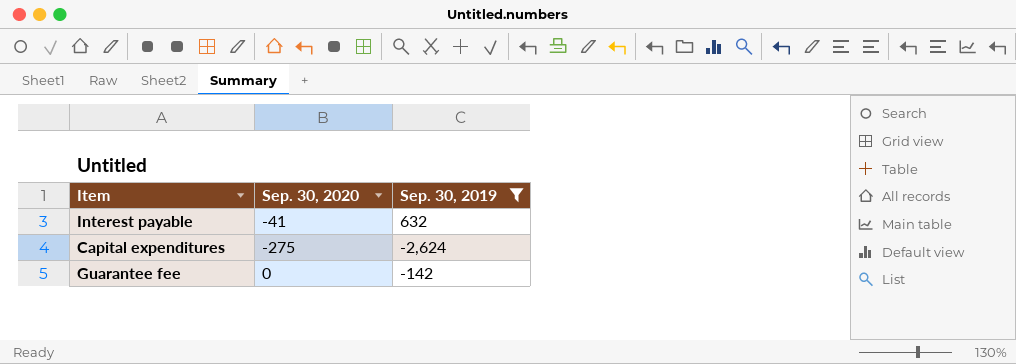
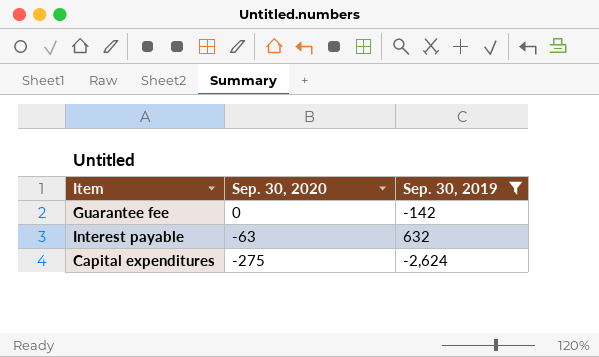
row order: none -> Sep. 30, 2020 descending
Interest payable | Sep. 30, 2020: -41 -> -63

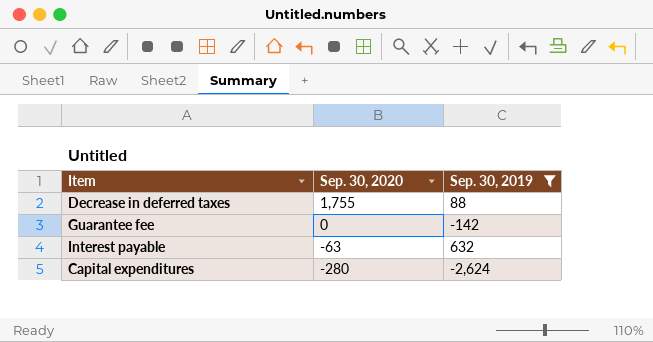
row Decrease in deferred taxes: none -> 1,755 | 88
Capital expenditures | Sep. 30, 2020: -275 -> -280

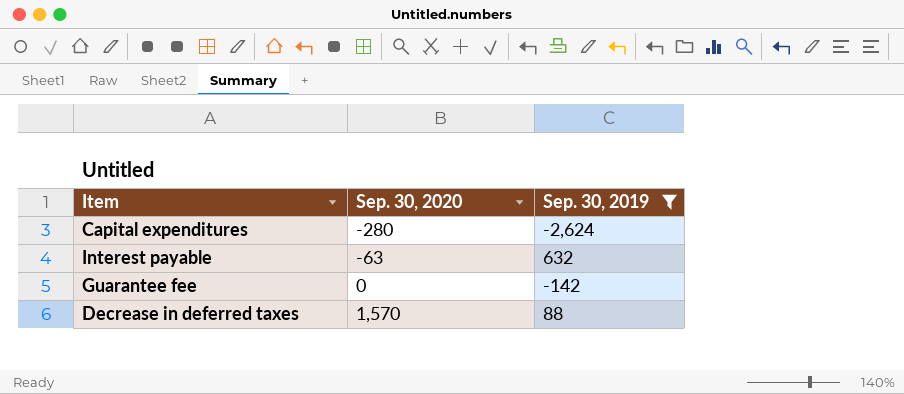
row order: Sep. 30, 2020 descending -> Sep. 30, 2020 ascending
Decrease in deferred taxes | Sep. 30, 2020: 1,755 -> 1,570

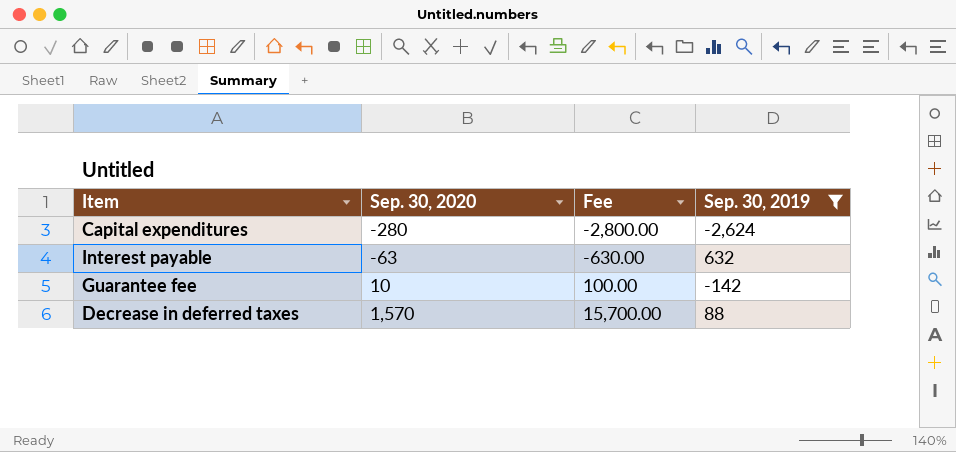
column Fee | formula: none -> [Sep. 30, 2020] * 10
Guarantee fee | Sep. 30, 2020: 0 -> 10

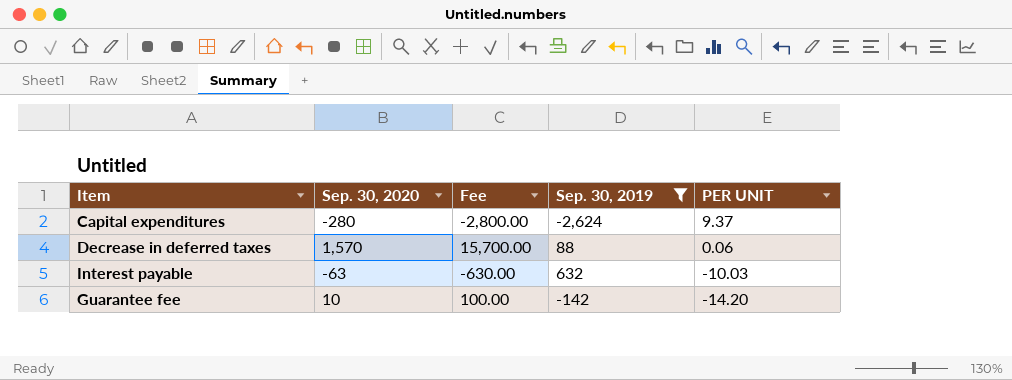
row order: Sep. 30, 2020 ascending -> PER UNIT descending
column PER UNIT | formula: none -> [Sep. 30, 2019] / [Sep. 30, 2020]

